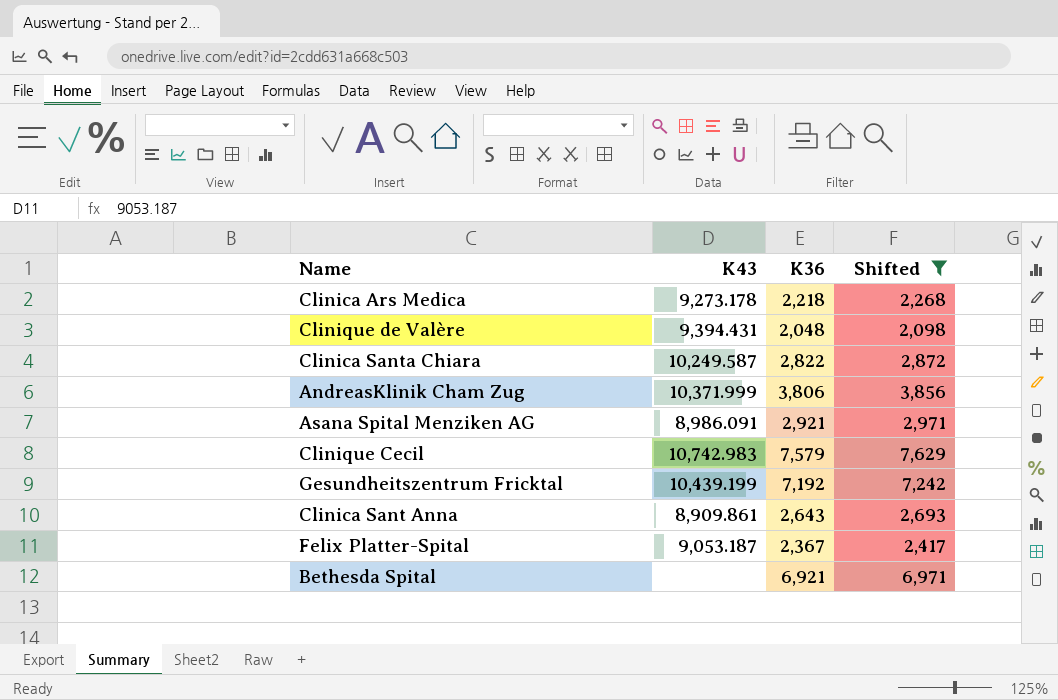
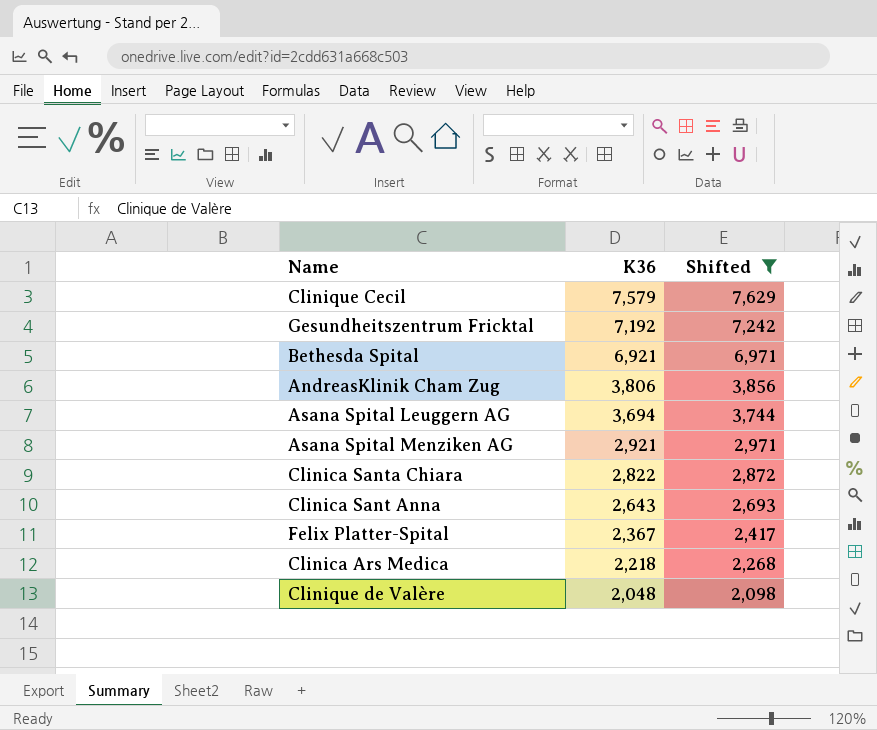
row order: none -> K36 descending
column K43 | position: 2 -> none
row Asana Spital Leuggern AG: none -> 3,694 | 3,744

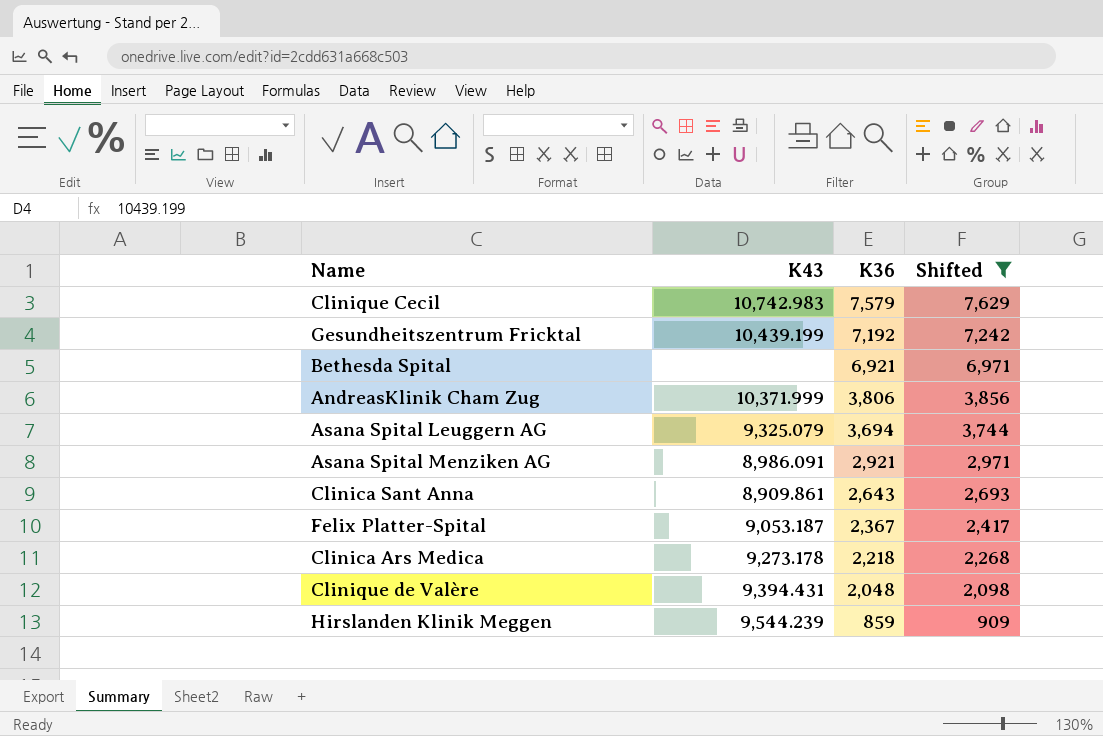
column K43 | position: none -> 2
row Clinica Santa Chiara: 2,822 | 2,872 -> none
row Hirslanden Klinik Meggen: none -> 9,544.239 | 859 | 909

